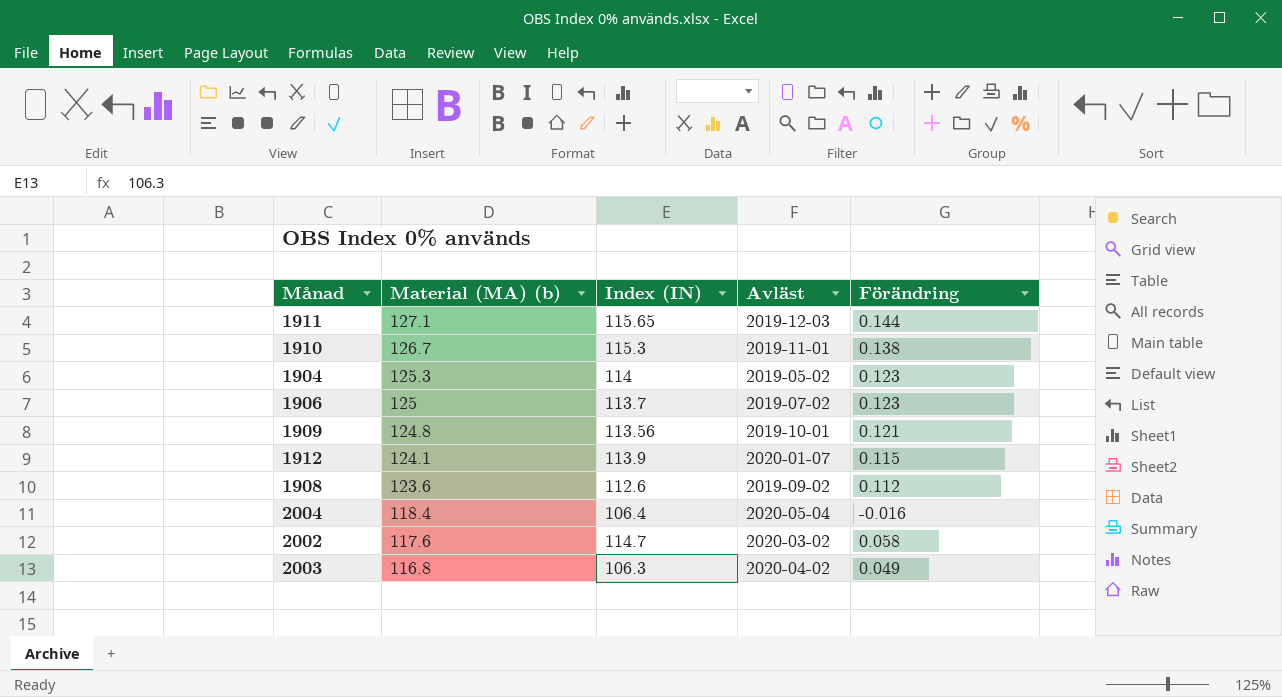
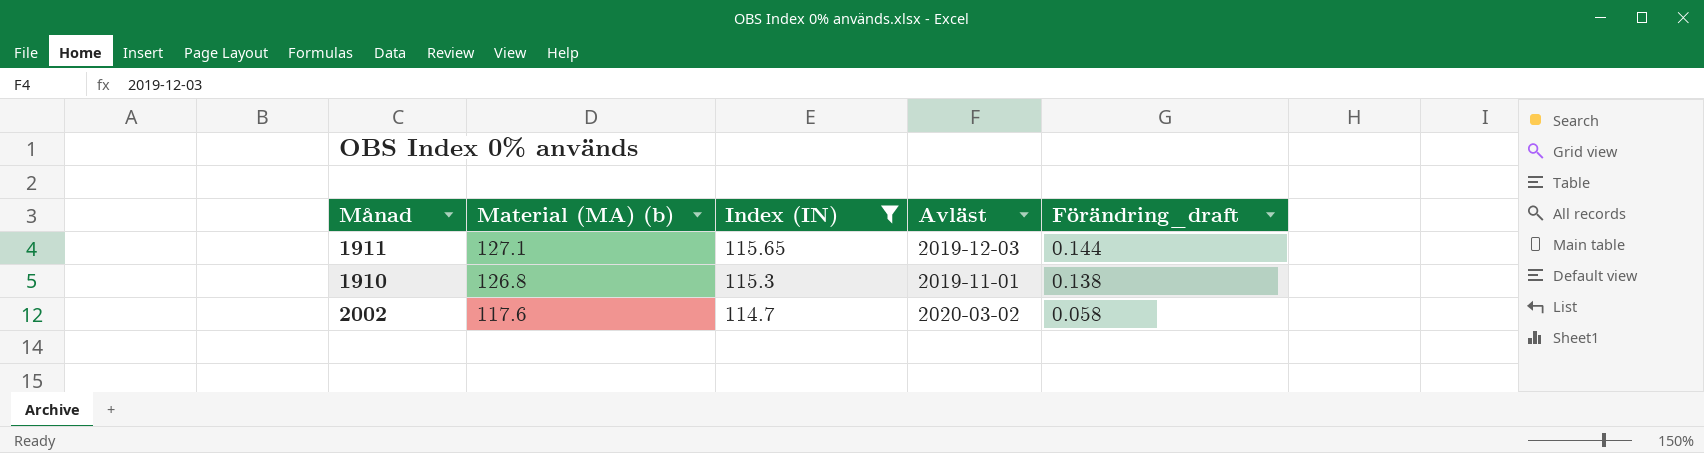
filter: none -> Index (IN) >= 114.7
column name: Förändring -> Förändring_draft
1910 | Material (MA) (b): 126.7 -> 126.8

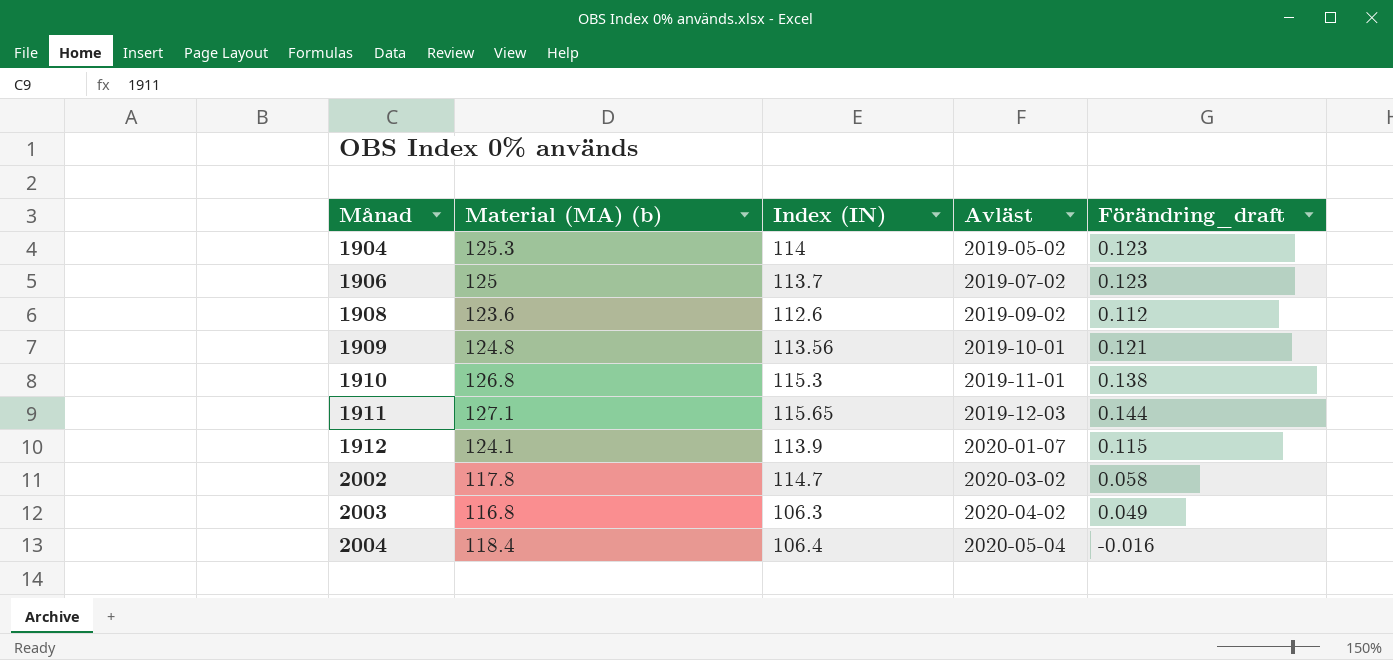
filter: Index (IN) >= 114.7 -> none
row order: Material (MA) (b) descending -> Månad ascending
2002 | Material (MA) (b): 117.6 -> 117.8

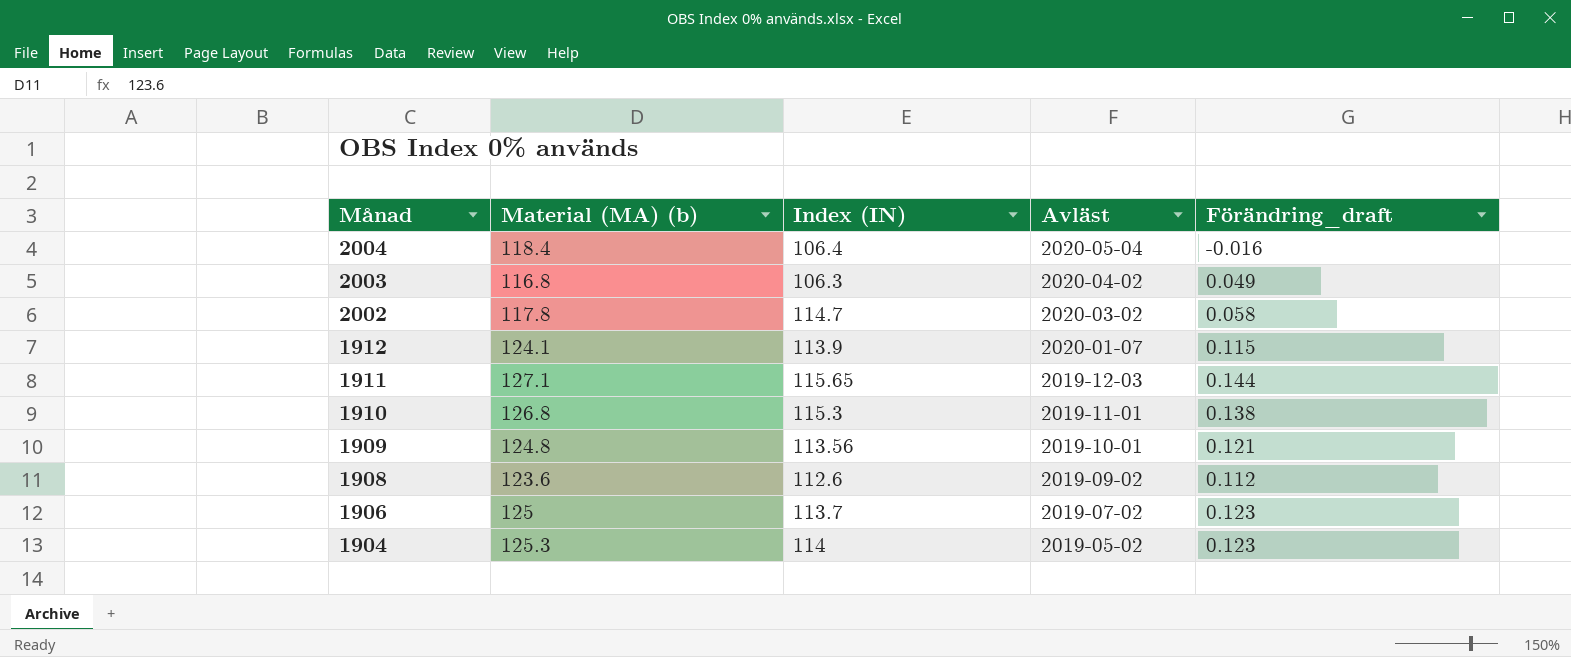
row order: Månad ascending -> Månad descending

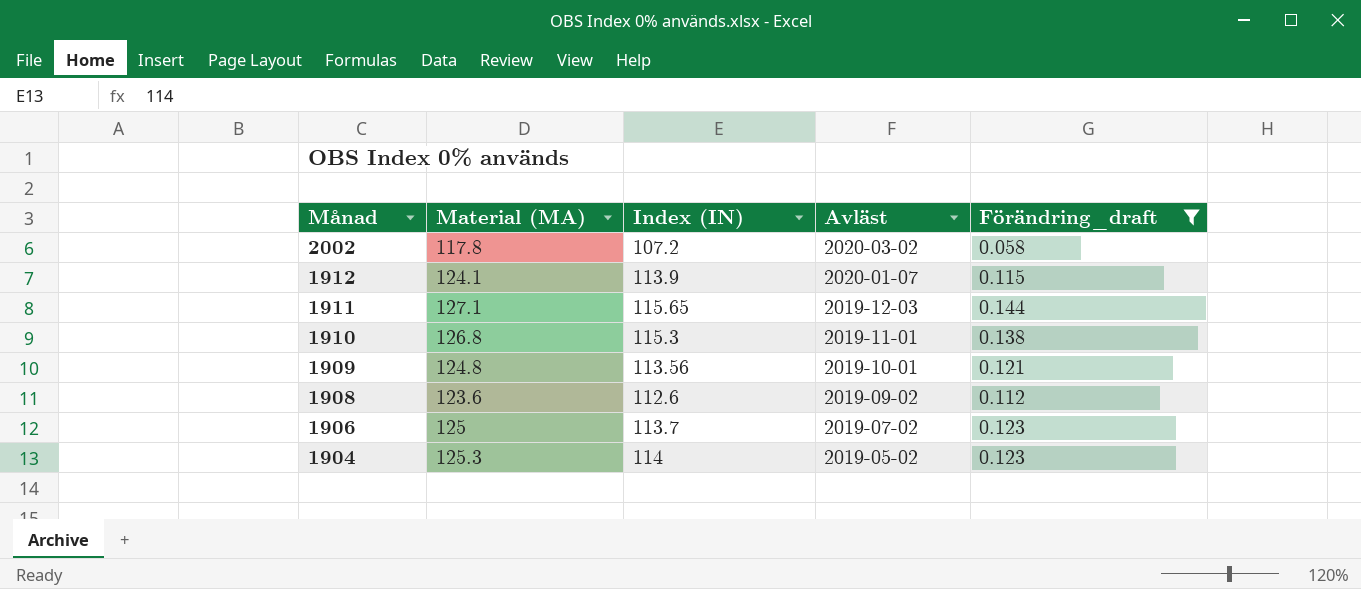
filter: none -> Förändring_draft >= 0.058
column name: Material (MA) (b) -> Material (MA)
2002 | Index (IN): 114.7 -> 107.2

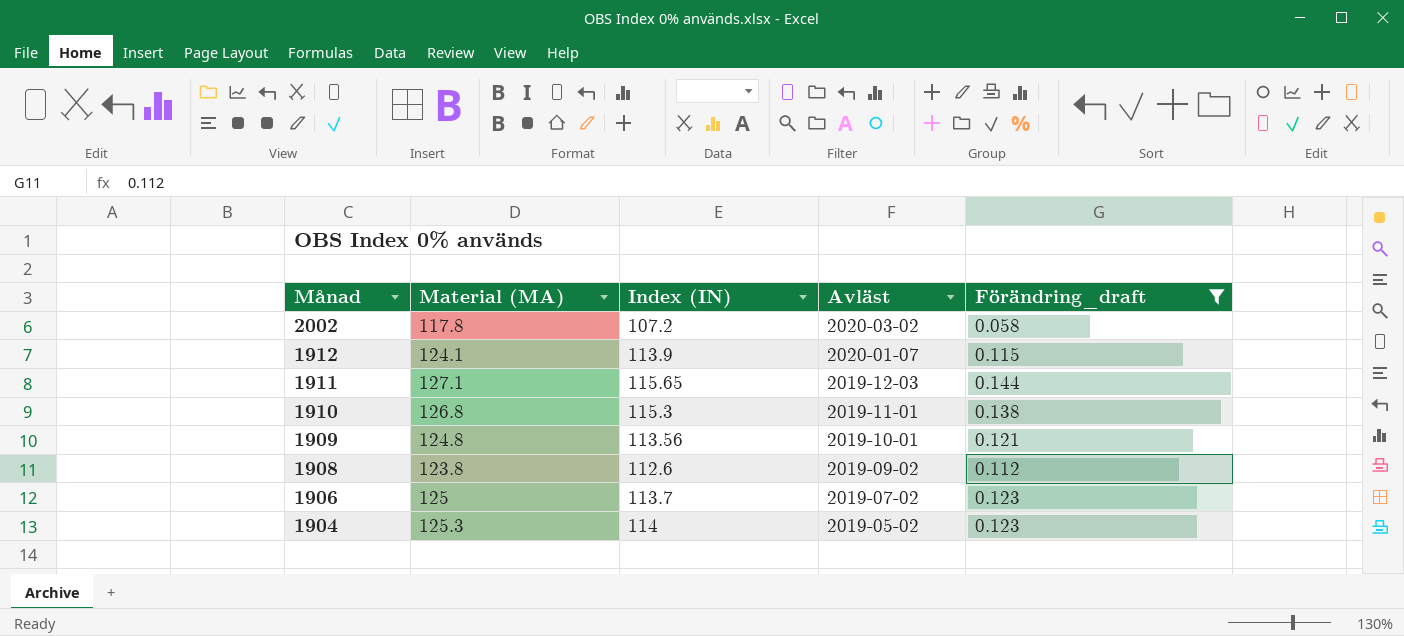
1908 | Material (MA): 123.6 -> 123.8

